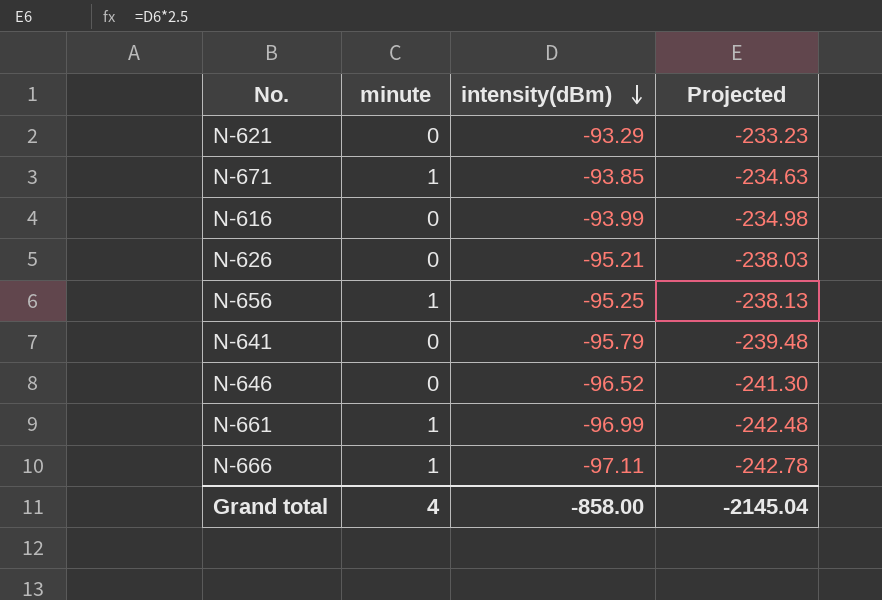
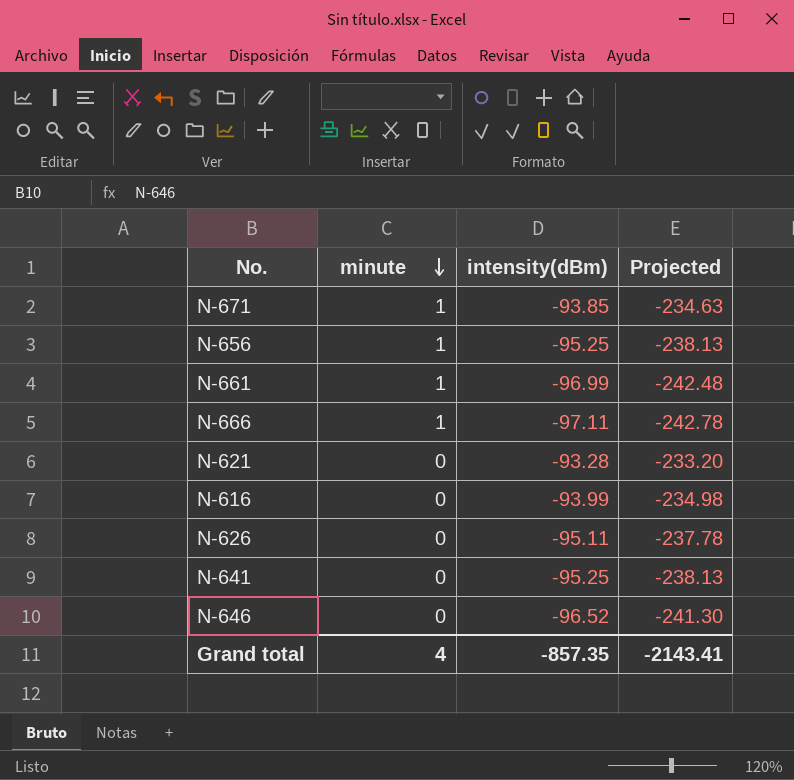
row order: intensity(dBm) descending -> minute descending
N-621 | intensity(dBm): -93.29 -> -93.28
N-621 | Projected: -233.23 -> -233.20
N-626 | intensity(dBm): -95.21 -> -95.11
N-626 | Projected: -238.03 -> -237.78
N-641 | intensity(dBm): -95.79 -> -95.25
N-641 | Projected: -239.48 -> -238.13
Grand total | intensity(dBm): -858.00 -> -857.35
Grand total | Projected: -2145.04 -> -2143.41

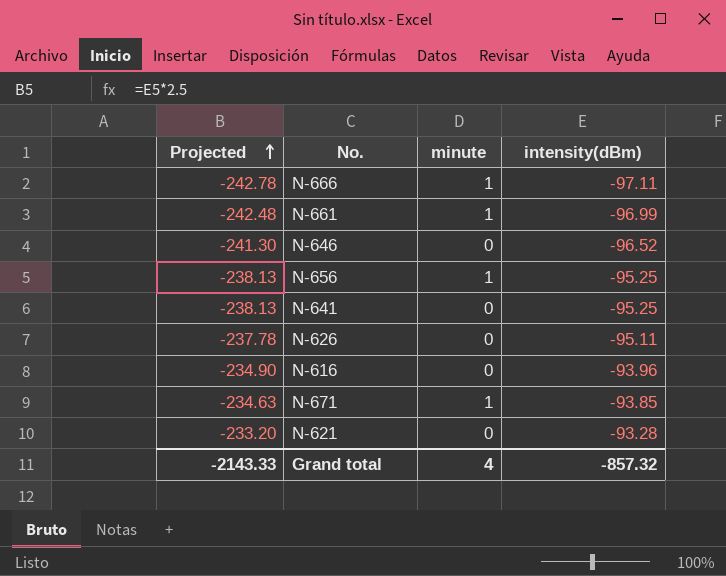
row order: minute descending -> Projected ascending
column Projected | position: 4 -> 1
N-616 | Projected: -234.98 -> -234.90
N-616 | intensity(dBm): -93.99 -> -93.96
Grand total | Projected: -2143.41 -> -2143.33
Grand total | intensity(dBm): -857.35 -> -857.32

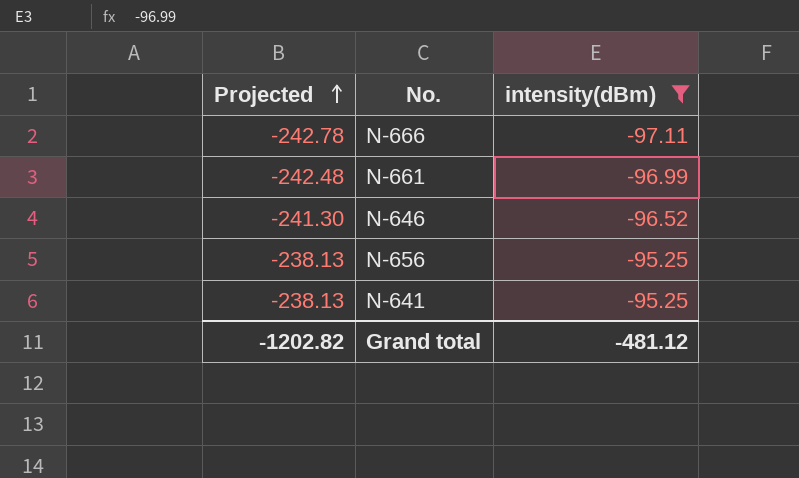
filter: none -> intensity(dBm) <= -95.25
column minute | position: 3 -> none
Grand total | Projected: -2143.33 -> -1202.82
Grand total | intensity(dBm): -857.32 -> -481.12

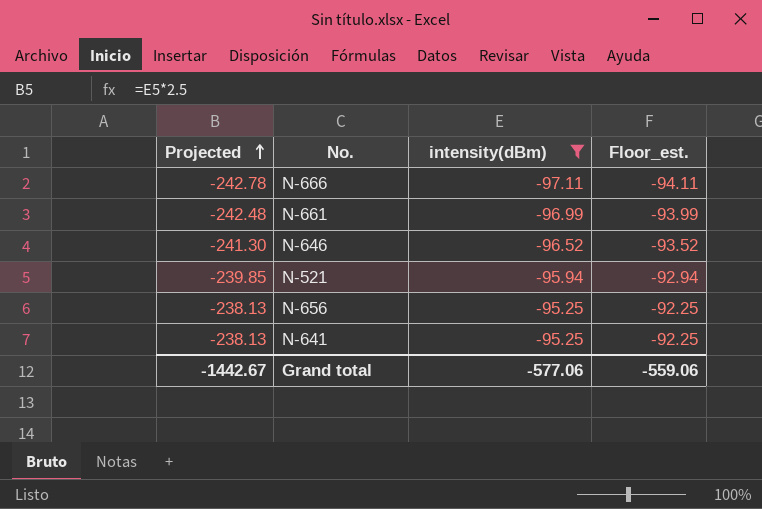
column Floor_est. | formula: none -> [intensity(dBm)] + 3
row N-521: none -> -239.85 | -95.94 | -92.94
Grand total | Projected: -1202.82 -> -1442.67
Grand total | intensity(dBm): -481.12 -> -577.06

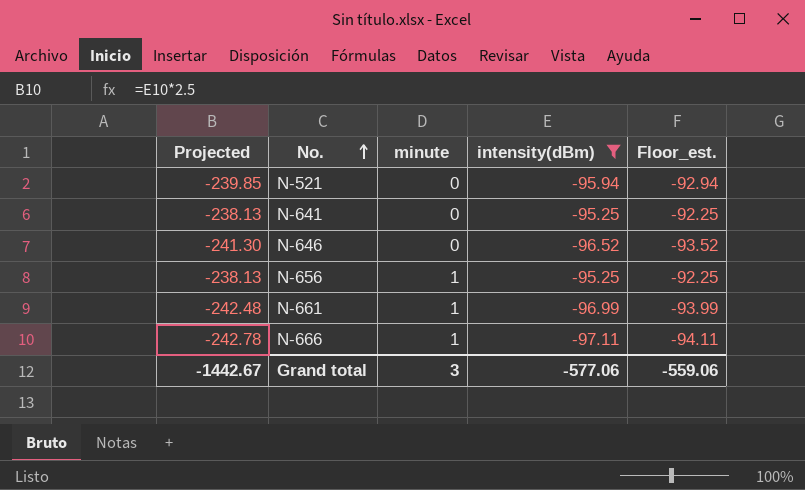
row order: Projected ascending -> No. ascending
column minute | position: none -> 3

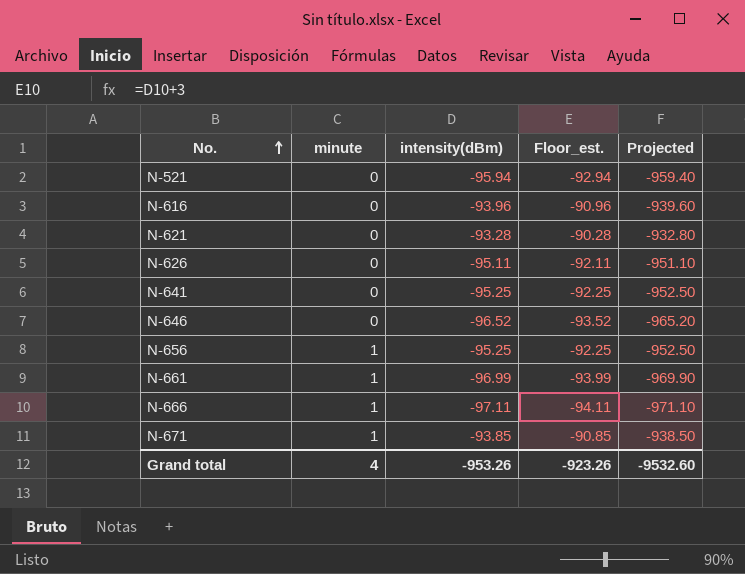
filter: intensity(dBm) <= -95.25 -> none
column Projected | formula: [intensity(dBm)] * 2.5 -> [intensity(dBm)] * 10
column Projected | position: 1 -> 5
Grand total | minute: 3 -> 4
Grand total | intensity(dBm): -577.06 -> -953.26
Grand total | Floor_est.: -559.06 -> -923.26
Grand total | Projected: -1442.67 -> -9532.60

